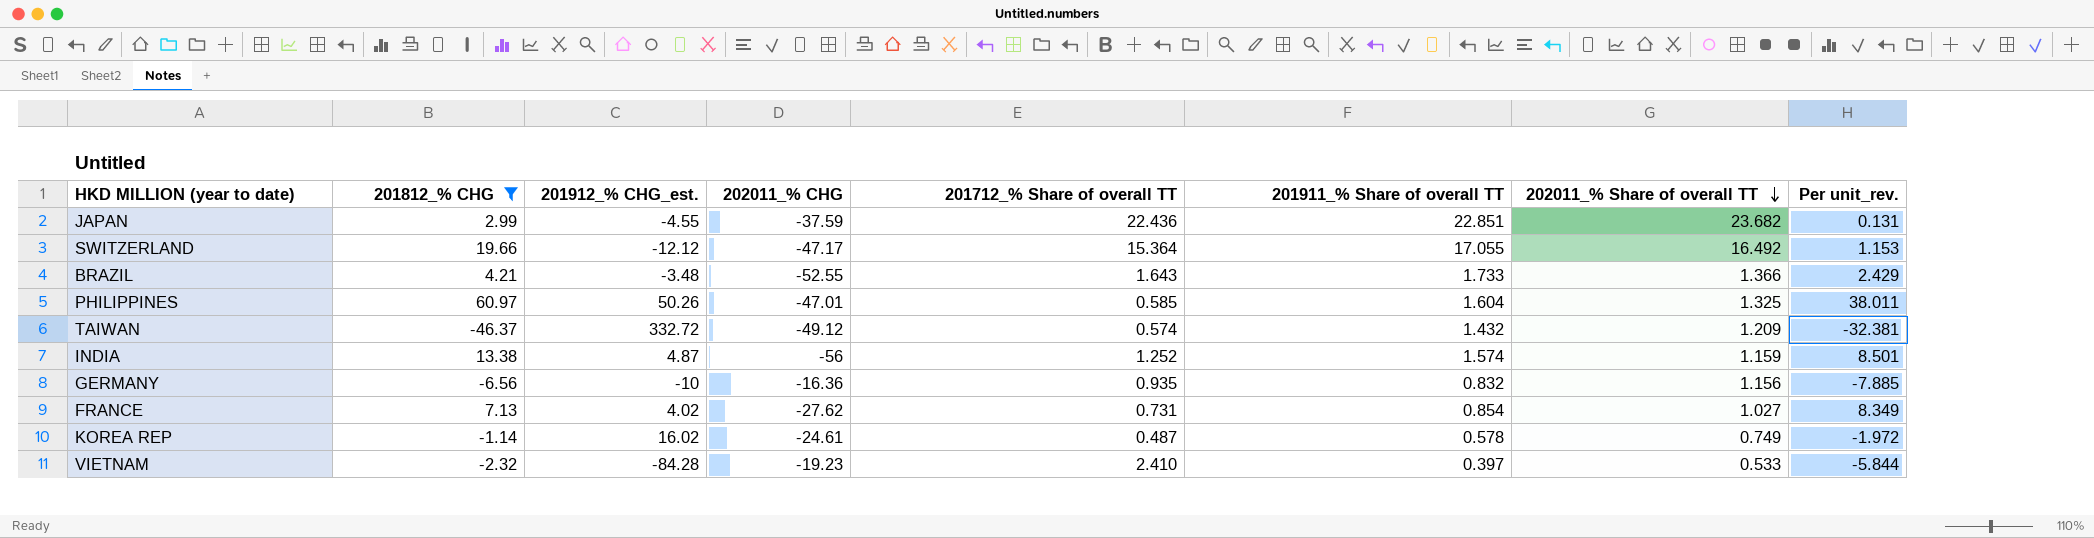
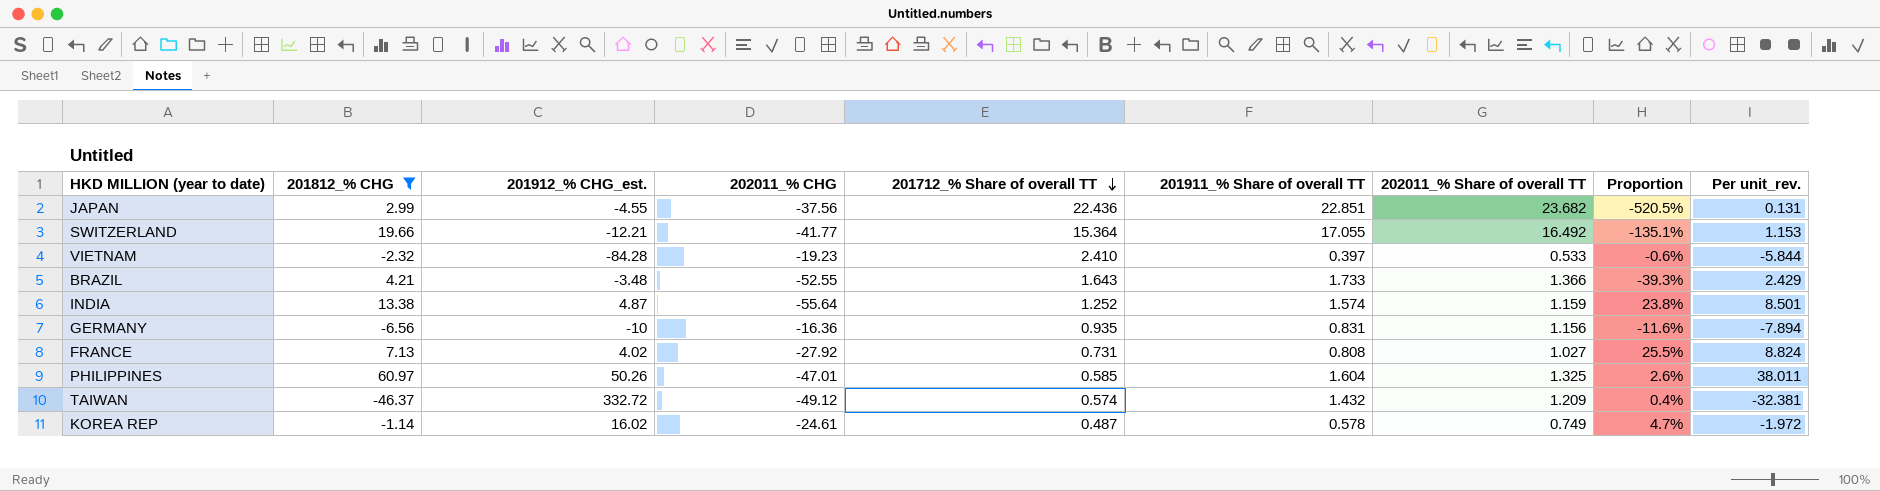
row order: 202011_% Share of overall TT descending -> 201712_% Share of overall TT descending
column Proportion | formula: none -> [202011_% Share of overall TT] / [201912_% CHG_est.]
JAPAN | 202011_% CHG: -37.59 -> -37.56
SWITZERLAND | 201912_% CHG_est.: -12.12 -> -12.21
SWITZERLAND | 202011_% CHG: -47.17 -> -41.77
INDIA | 202011_% CHG: -56 -> -55.64
GERMANY | 201911_% Share of overall TT: 0.832 -> 0.831
GERMANY | Per unit_rev.: -7.885 -> -7.894
FRANCE | 202011_% CHG: -27.62 -> -27.92
FRANCE | 201911_% Share of overall TT: 0.854 -> 0.808
FRANCE | Per unit_rev.: 8.349 -> 8.824

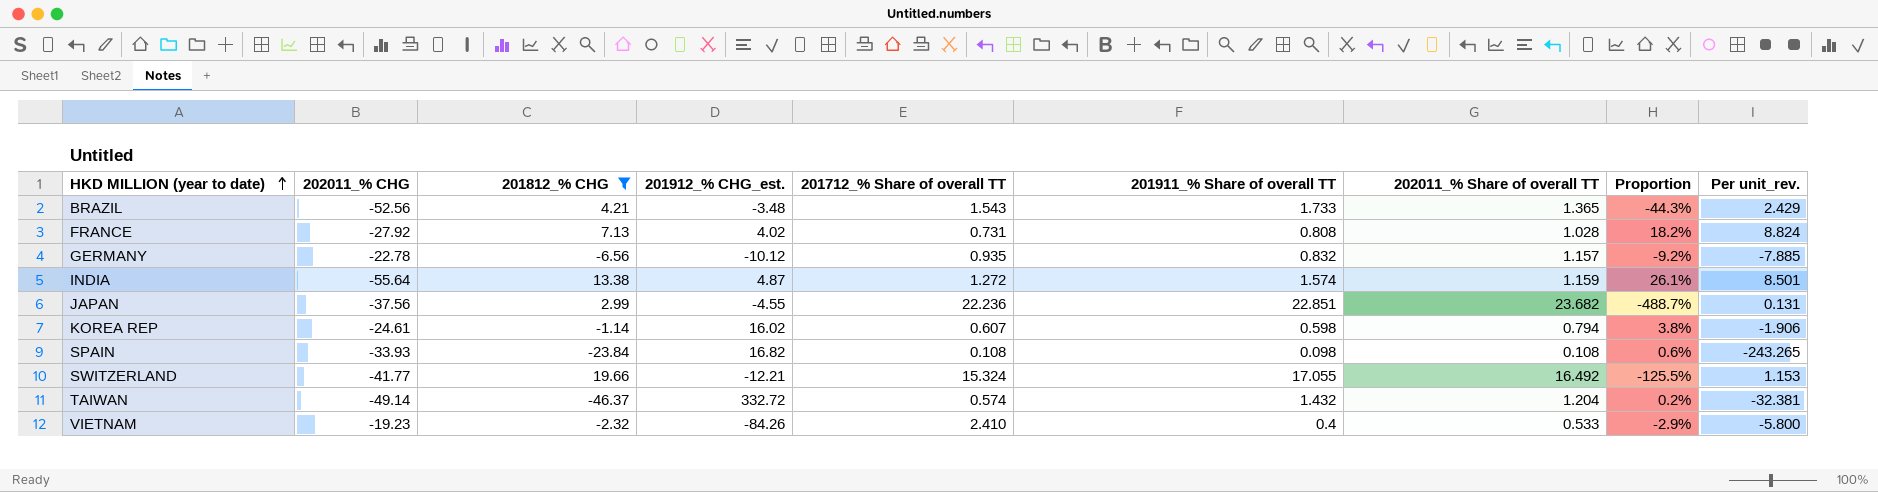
row order: 201712_% Share of overall TT descending -> HKD MILLION (year to date) ascending
column 202011_% CHG | position: 4 -> 2
column Proportion | formula: [202011_% Share of overall TT] / [201912_% CHG_est.] -> [201712_% Share of overall TT] / [201912_% CHG_est.]
row PHILIPPINES: 60.97 | 50.26 | -47.01 | 0.585 | 1.604 | 1.325 | 2.6% | 38.011 -> none
BRAZIL | 202011_% CHG: -52.55 -> -52.56
BRAZIL | 201712_% Share of overall TT: 1.643 -> 1.543
BRAZIL | 202011_% Share of overall TT: 1.366 -> 1.365
FRANCE | 202011_% Share of overall TT: 1.027 -> 1.028
GERMANY | 202011_% CHG: -16.36 -> -22.78
GERMANY | 201912_% CHG_est.: -10 -> -10.12
GERMANY | 201911_% Share of overall TT: 0.831 -> 0.832
GERMANY | 202011_% Share of overall TT: 1.156 -> 1.157
GERMANY | Per unit_rev.: -7.894 -> -7.885
INDIA | 201712_% Share of overall TT: 1.252 -> 1.272
JAPAN | 201712_% Share of overall TT: 22.436 -> 22.236
KOREA REP | 201712_% Share of overall TT: 0.487 -> 0.607
KOREA REP | 201911_% Share of overall TT: 0.578 -> 0.598
KOREA REP | 202011_% Share of overall TT: 0.749 -> 0.794
KOREA REP | Per unit_rev.: -1.972 -> -1.906
row SPAIN: none -> -33.93 | -23.84 | 16.82 | 0.108 | 0.098 | 0.108 | 0.6% | -243.265
SWITZERLAND | 201712_% Share of overall TT: 15.364 -> 15.324
TAIWAN | 202011_% CHG: -49.12 -> -49.14
TAIWAN | 202011_% Share of overall TT: 1.209 -> 1.204
VIETNAM | 201912_% CHG_est.: -84.28 -> -84.26
VIETNAM | 201911_% Share of overall TT: 0.397 -> 0.4
VIETNAM | Per unit_rev.: -5.844 -> -5.800

